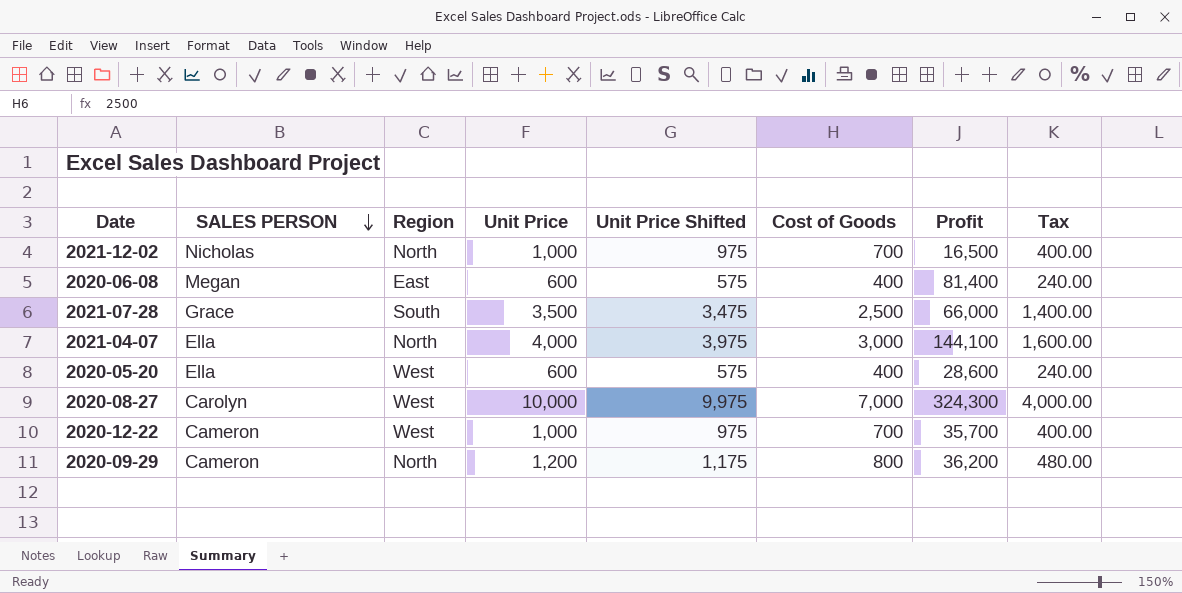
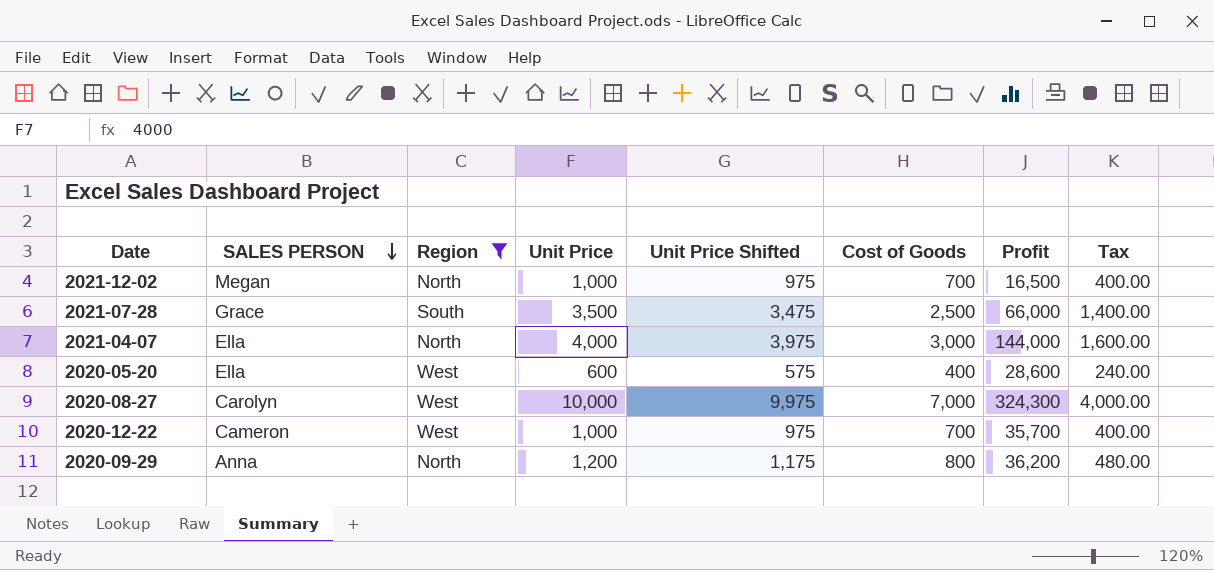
filter: none -> Region != East
2021-12-02 | SALES PERSON: Nicholas -> Megan
2021-04-07 | Profit: 144,100 -> 144,000
2020-09-29 | SALES PERSON: Cameron -> Anna

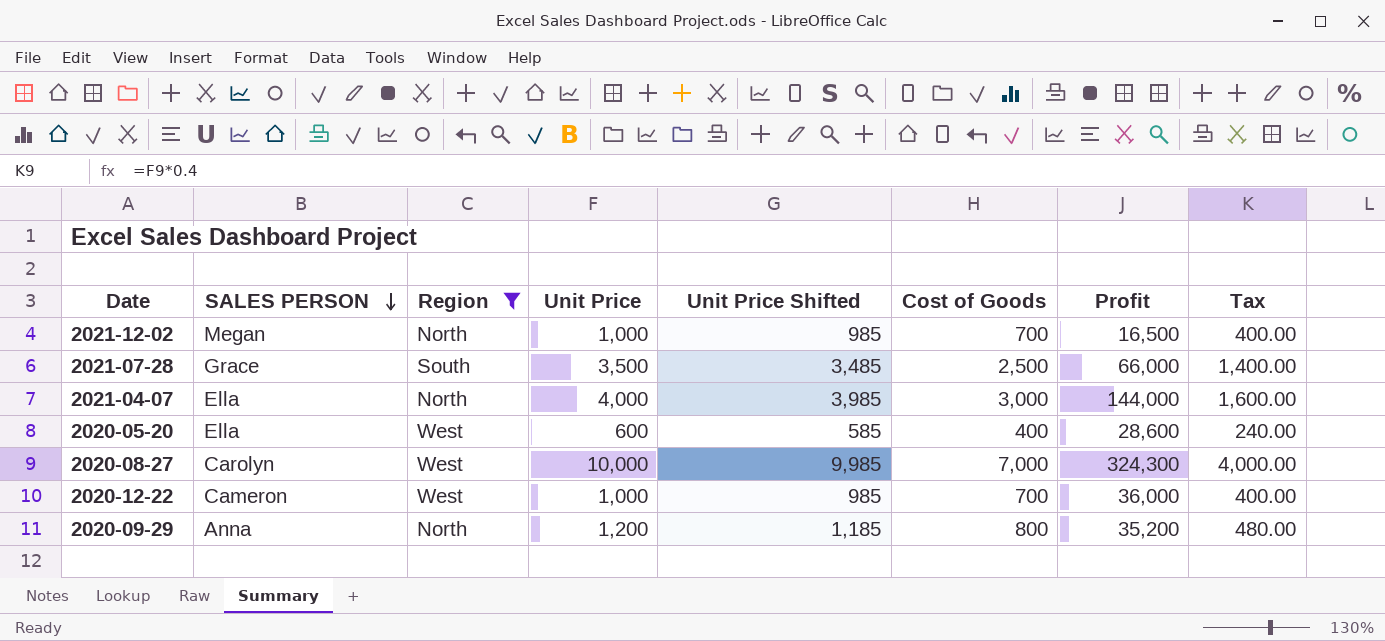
column Unit Price Shifted | formula: [Unit Price] - 25 -> [Unit Price] - 15
2020-12-22 | Profit: 35,700 -> 36,000
2020-09-29 | Profit: 36,200 -> 35,200

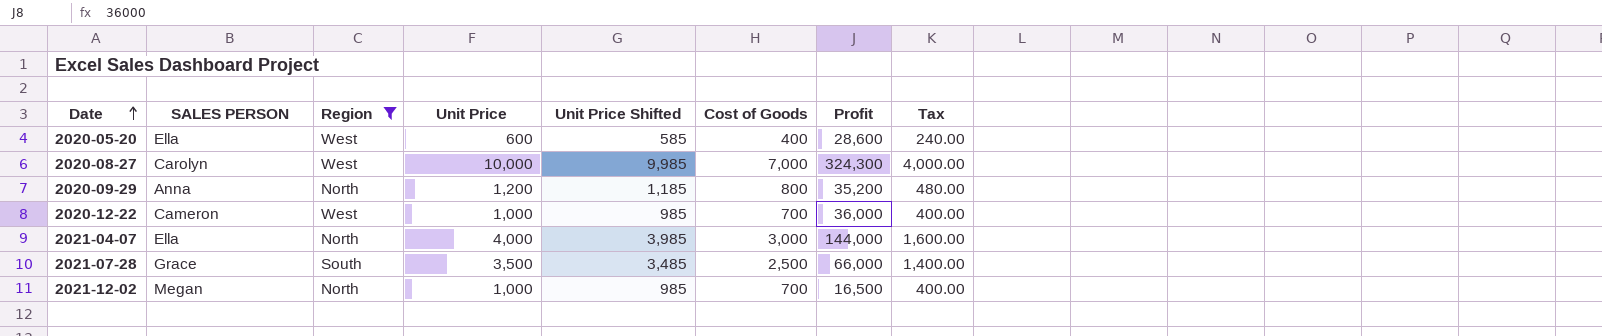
row order: SALES PERSON descending -> Date ascending

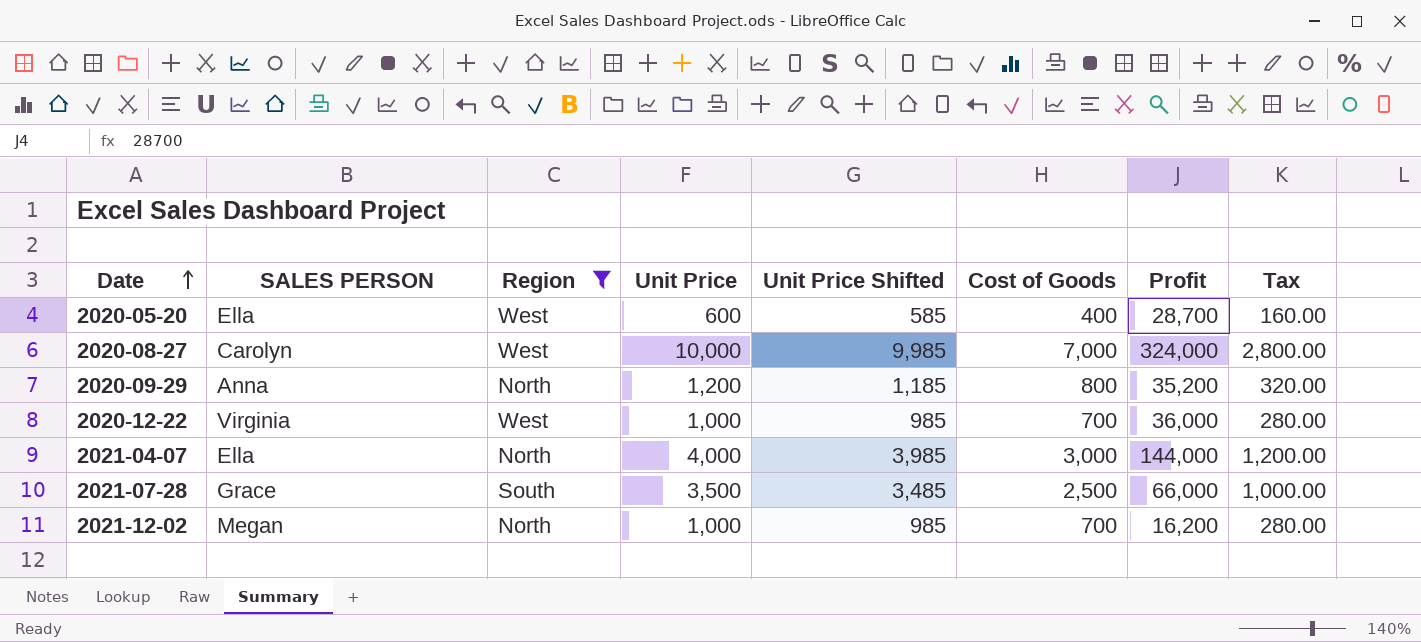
column Tax | formula: [Unit Price] * 0.4 -> [Cost of Goods] * 0.4
2020-05-20 | Profit: 28,600 -> 28,700
2020-08-27 | Profit: 324,300 -> 324,000
2020-12-22 | SALES PERSON: Cameron -> Virginia
2021-12-02 | Profit: 16,500 -> 16,200

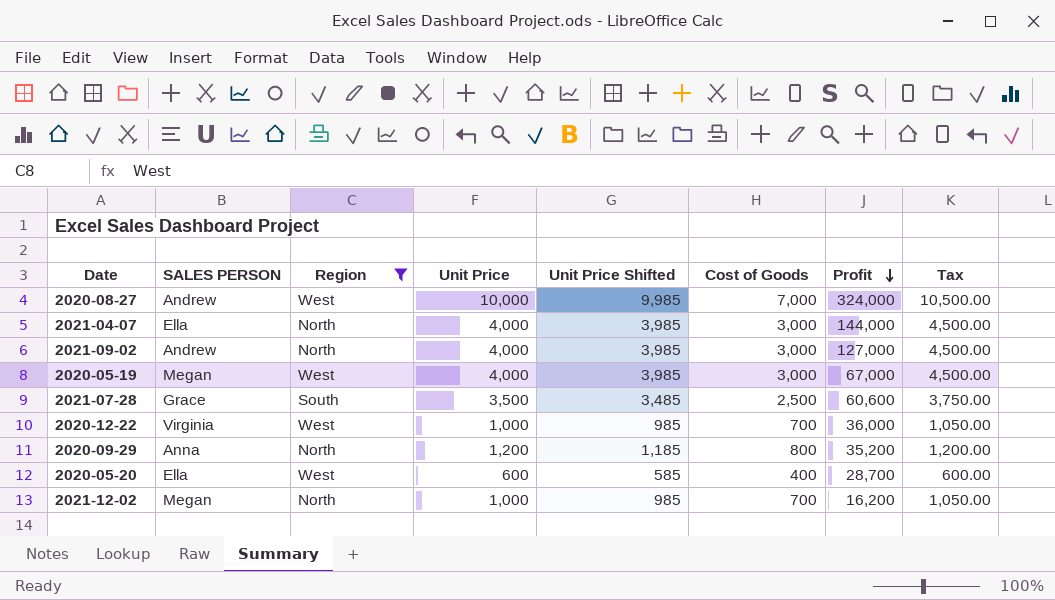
row order: Date ascending -> Profit descending
column Tax | formula: [Cost of Goods] * 0.4 -> [Cost of Goods] * 1.5
2020-08-27 | SALES PERSON: Carolyn -> Andrew
row 2021-09-02: none -> Andrew | North | 4,000 | 3,985 | 3,000 | 127,000 | 4,500.00
row 2020-05-19: none -> Megan | West | 4,000 | 3,985 | 3,000 | 67,000 | 4,500.00
2021-07-28 | Profit: 66,000 -> 60,600

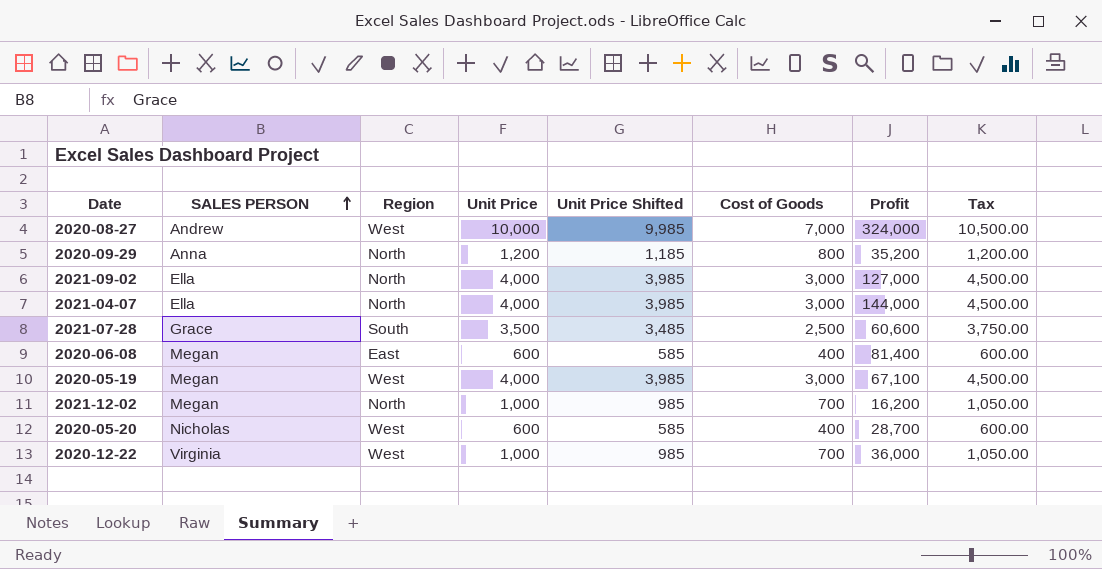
filter: Region != East -> none
row order: Profit descending -> SALES PERSON ascending
2021-09-02 | SALES PERSON: Andrew -> Ella
2020-05-19 | Profit: 67,000 -> 67,100
2020-05-20 | SALES PERSON: Ella -> Nicholas

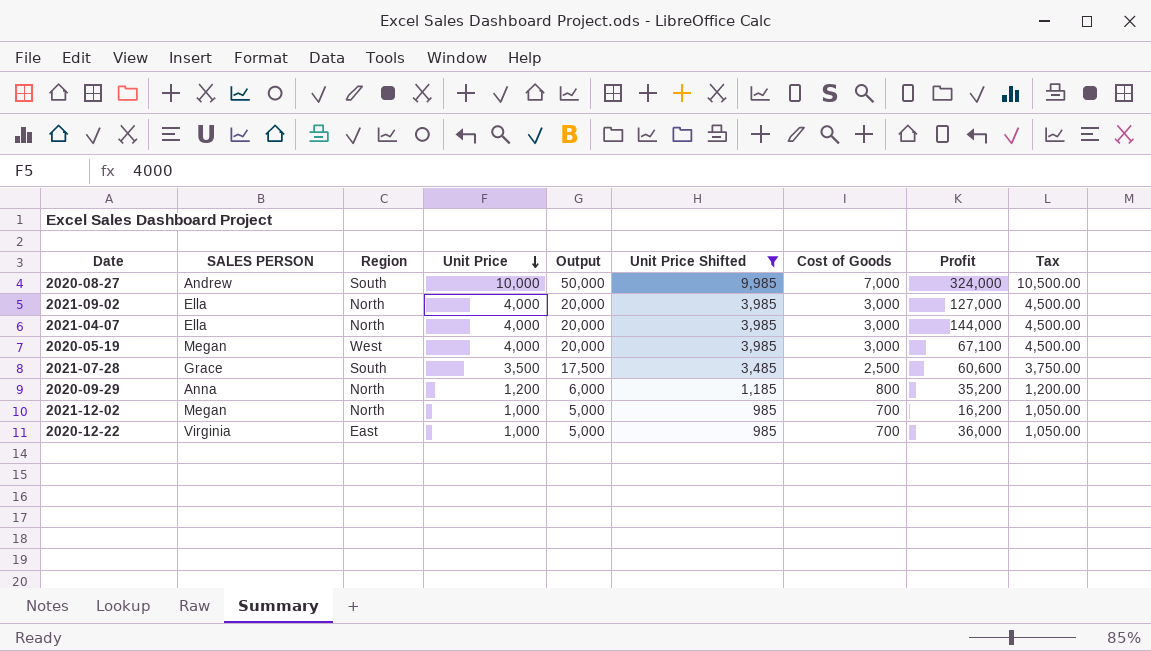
filter: none -> Unit Price Shifted != 585
row order: SALES PERSON ascending -> Unit Price descending
column Output | formula: none -> [Unit Price] * 5
2020-08-27 | Region: West -> South
2020-12-22 | Region: West -> East

